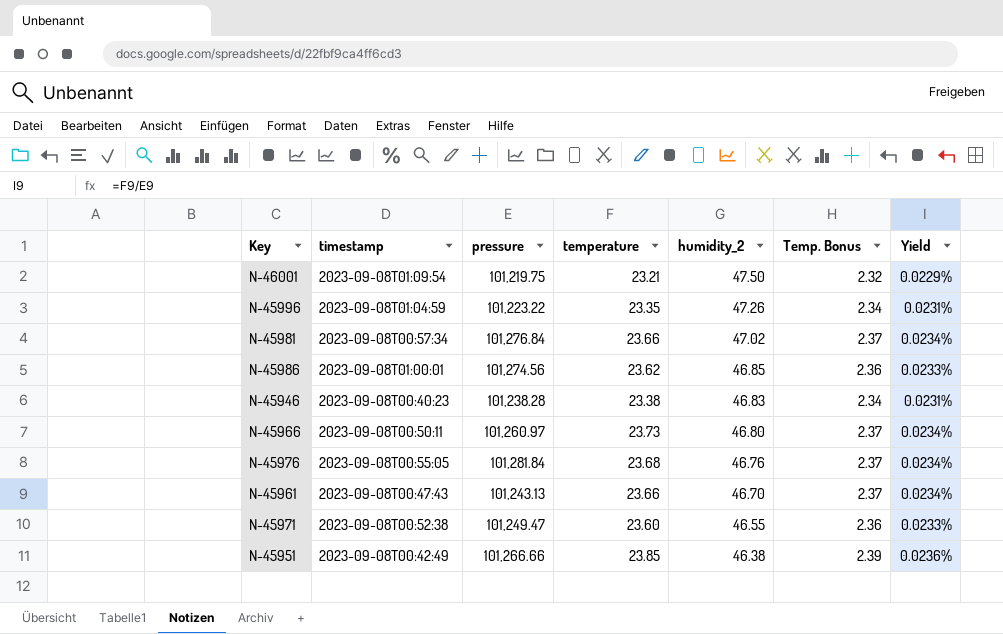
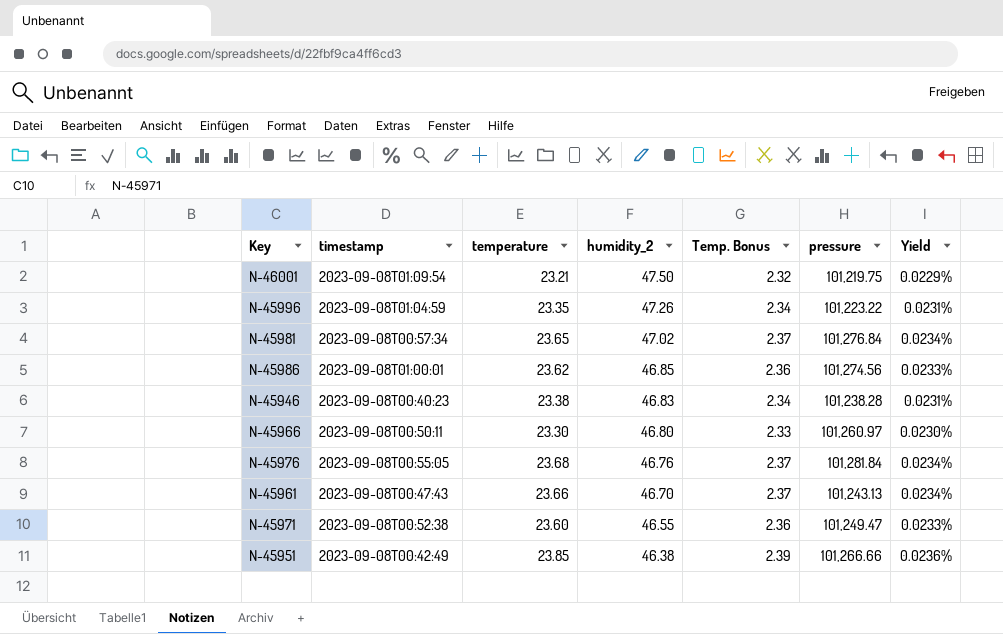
column pressure | position: 3 -> 6
N-45981 | temperature: 23.66 -> 23.65
N-45966 | temperature: 23.73 -> 23.30
N-45966 | Temp. Bonus: 2.37 -> 2.33
N-45966 | Yield: 0.0234% -> 0.0230%

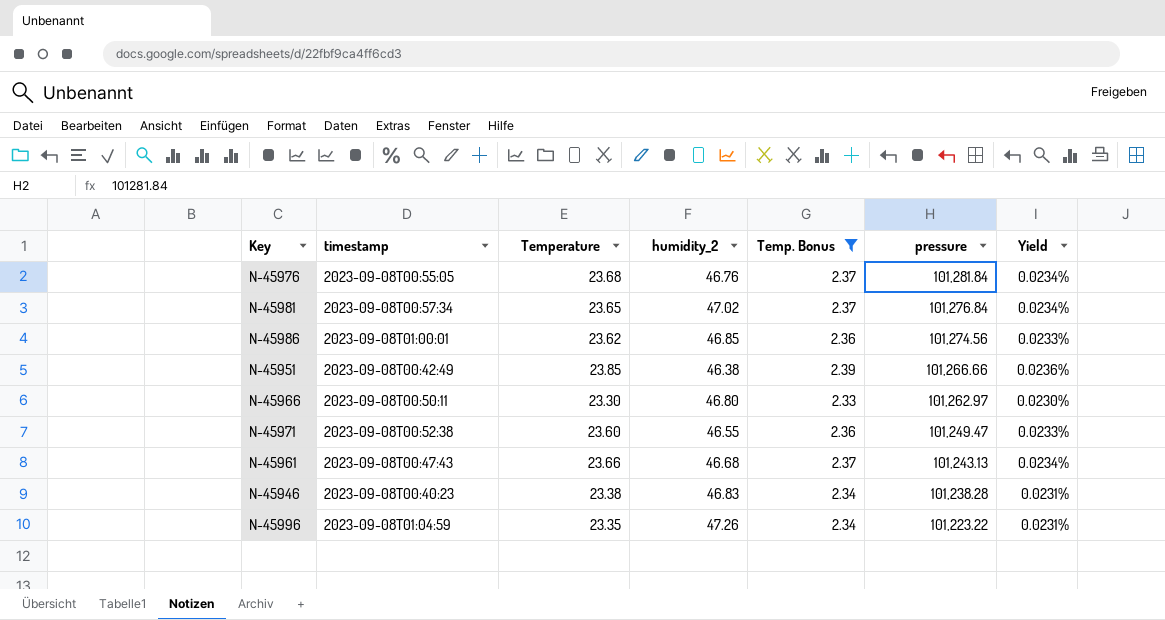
filter: none -> Temp. Bonus != 2.32
row order: humidity_2 descending -> pressure descending
column name: temperature -> Temperature
N-45966 | pressure: 101,260.97 -> 101,262.97
N-45961 | humidity_2: 46.70 -> 46.68

